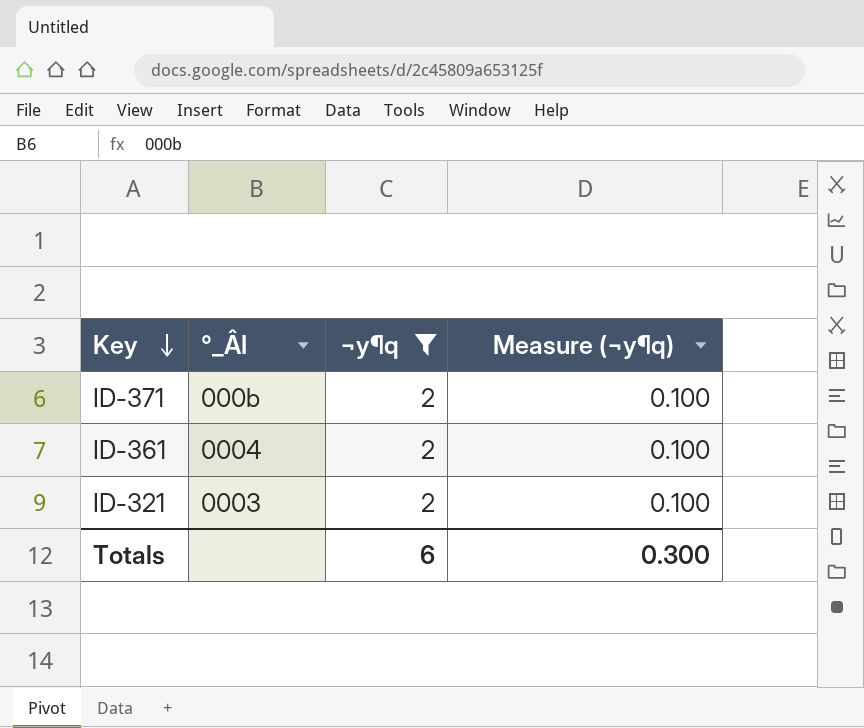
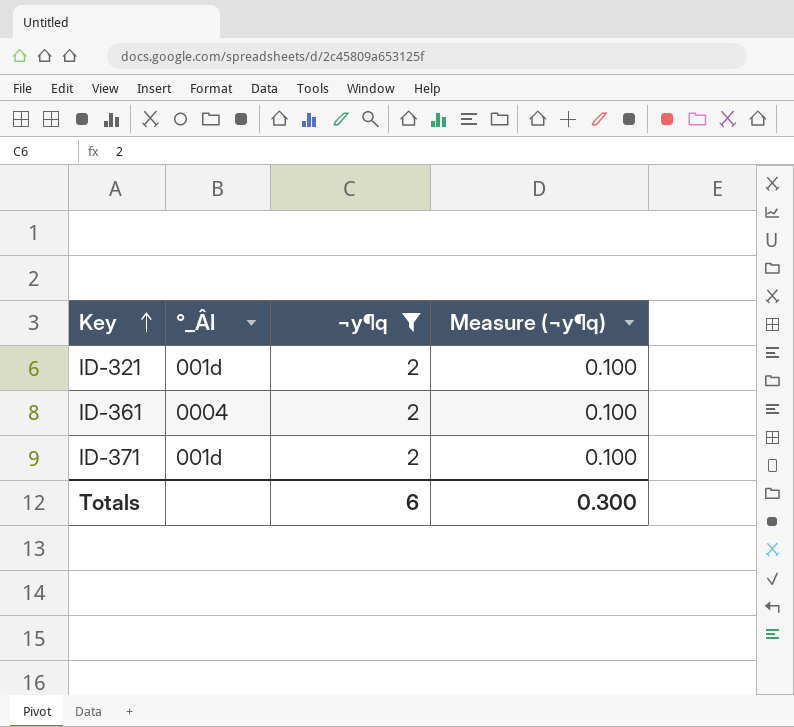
row order: Key descending -> Key ascending
ID-321 | °_ÂI: 0003 -> 001d
ID-371 | °_ÂI: 000b -> 001d

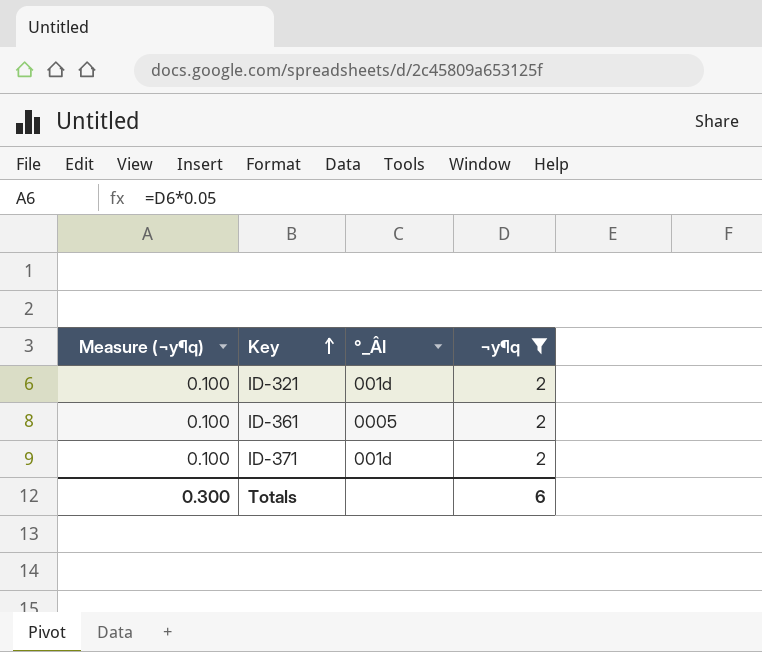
column Measure (¬y¶q) | position: 4 -> 1
ID-361 | °_ÂI: 0004 -> 0005

